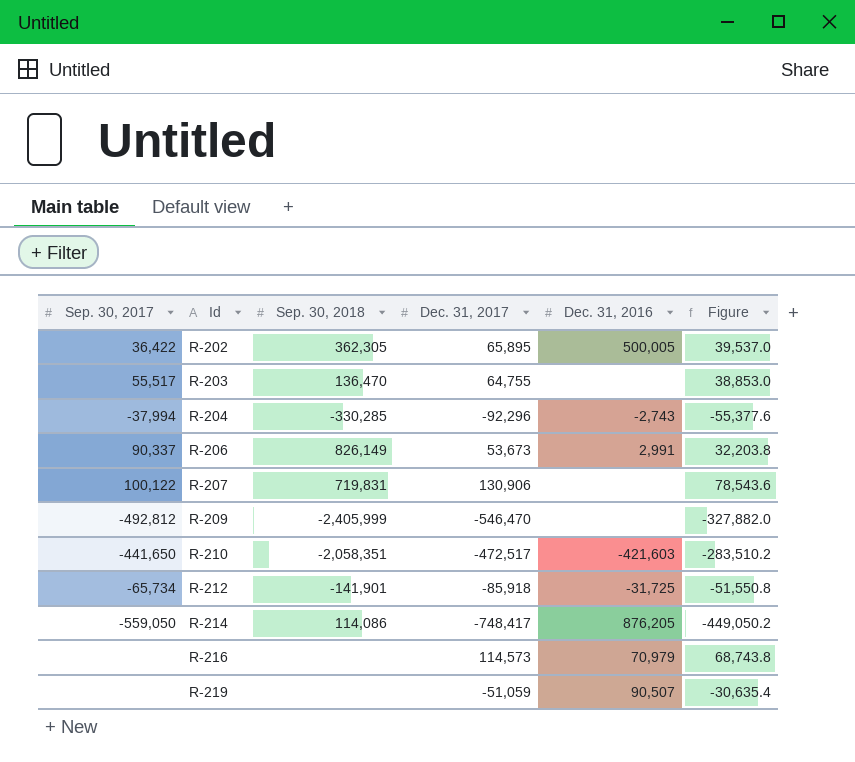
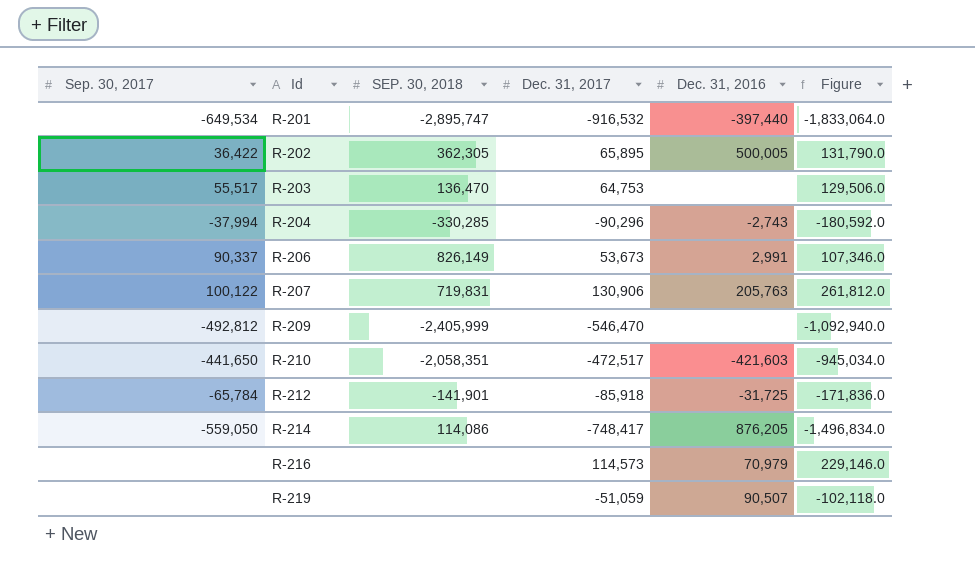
column name: Sep. 30, 2018 -> SEP. 30, 2018
column Figure | formula: [Dec. 31, 2017] * 0.6 -> [Dec. 31, 2017] * 2
row R-201: none -> -649,534 | -2,895,747 | -916,532 | -397,440 | -1,833,064.0
R-203 | Dec. 31, 2017: 64,755 -> 64,753
R-204 | Dec. 31, 2017: -92,296 -> -90,296
R-207 | Dec. 31, 2016: none -> 205,763
R-212 | Sep. 30, 2017: -65,734 -> -65,784

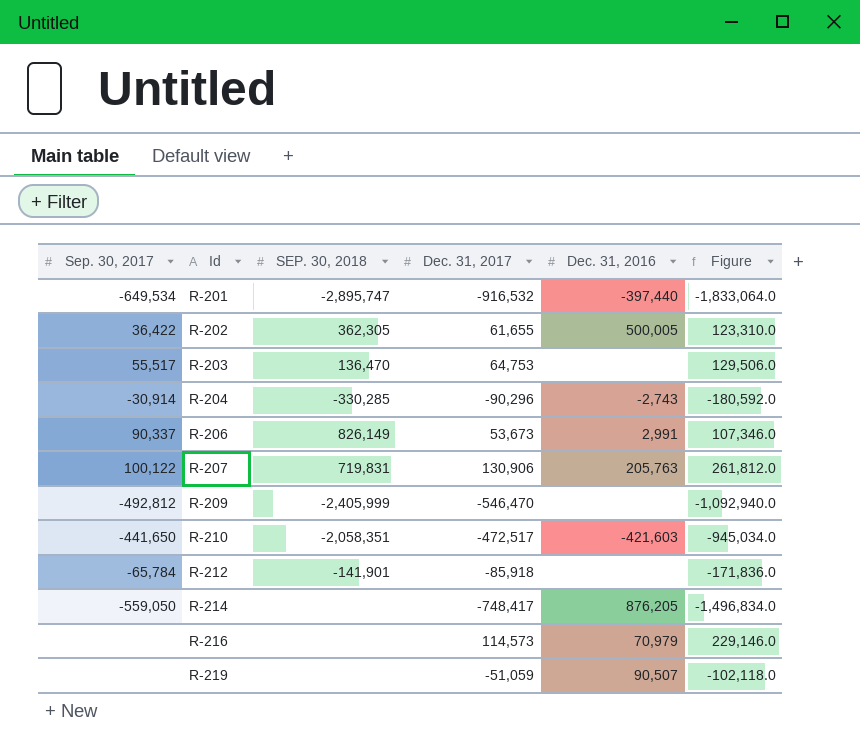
R-202 | Dec. 31, 2017: 65,895 -> 61,655
R-202 | Figure: 131,790.0 -> 123,310.0
R-204 | Sep. 30, 2017: -37,994 -> -30,914
R-212 | Dec. 31, 2016: -31,725 -> none
R-214 | SEP. 30, 2018: 114,086 -> none

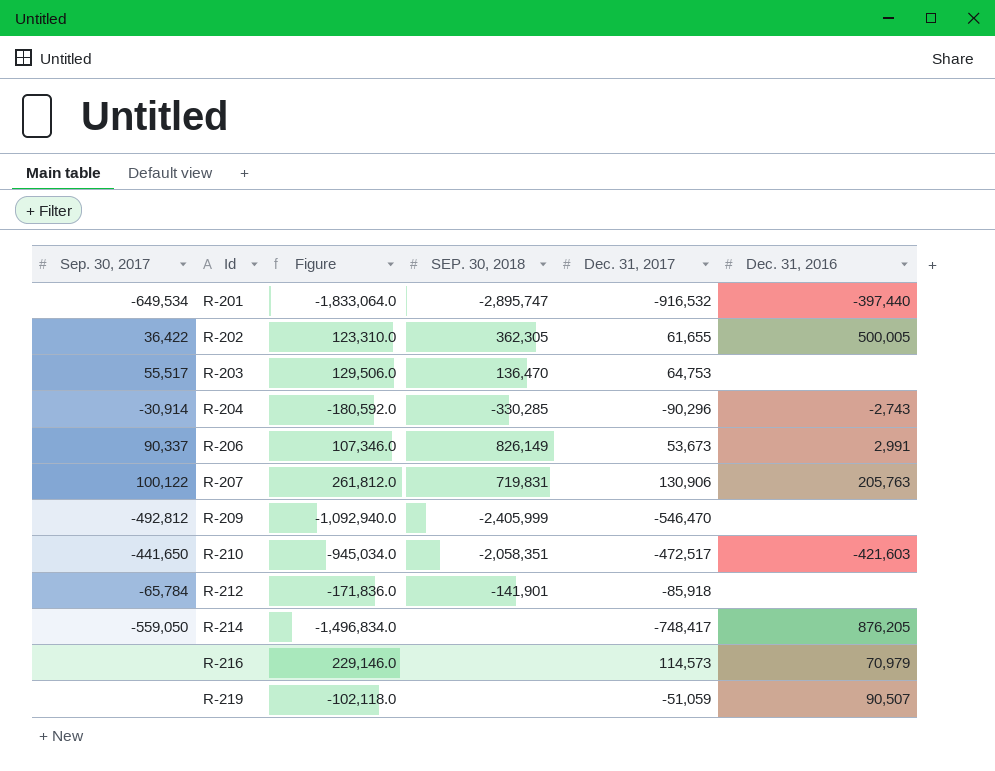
column Figure | position: 6 -> 3

